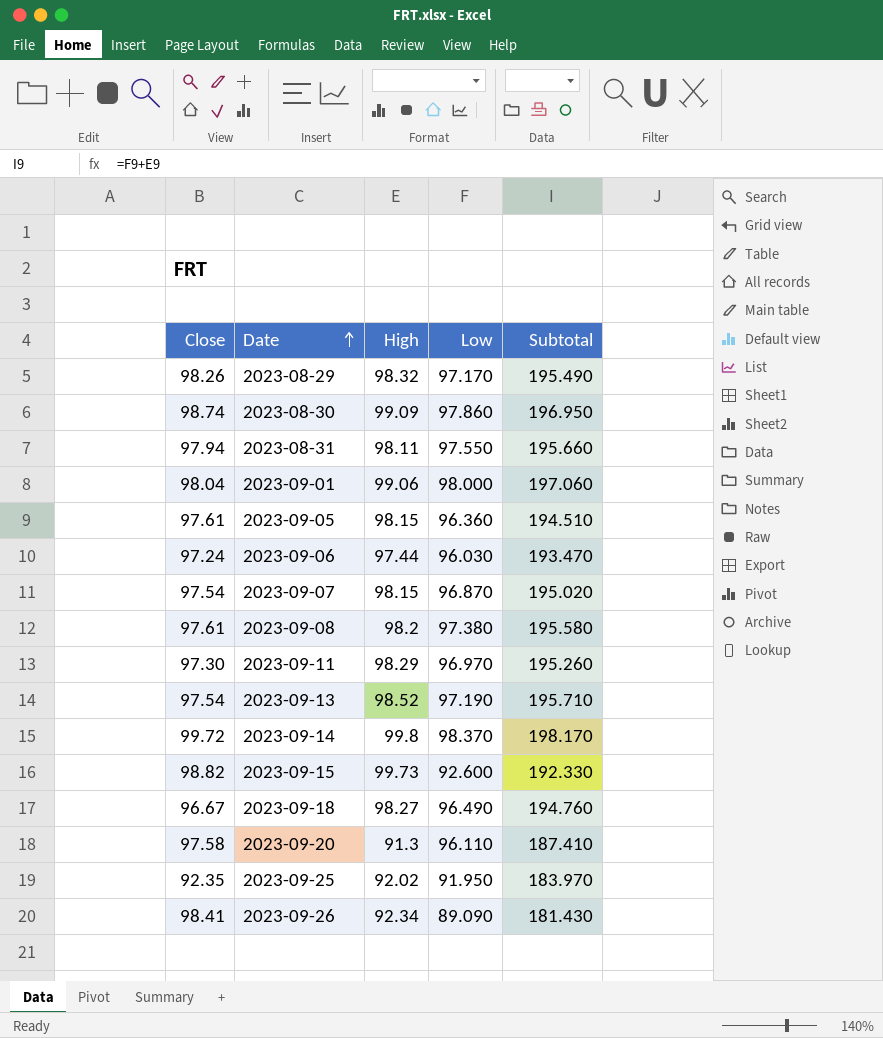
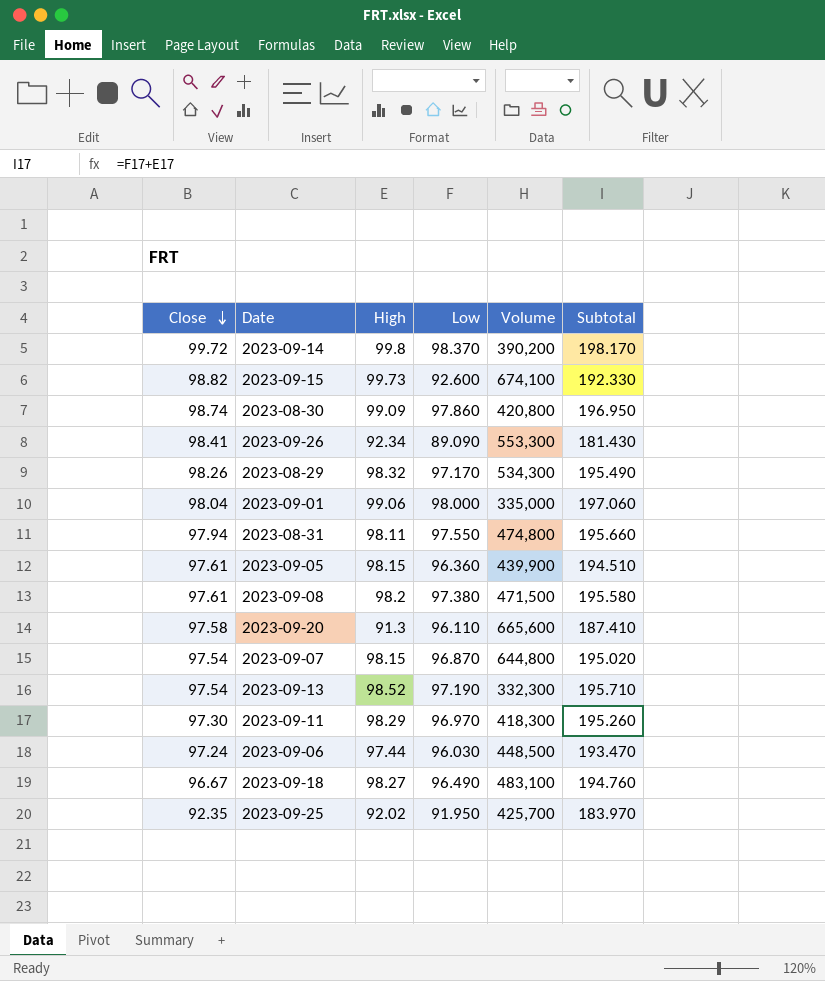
row order: Date ascending -> Close descending
column Volume | position: none -> 5

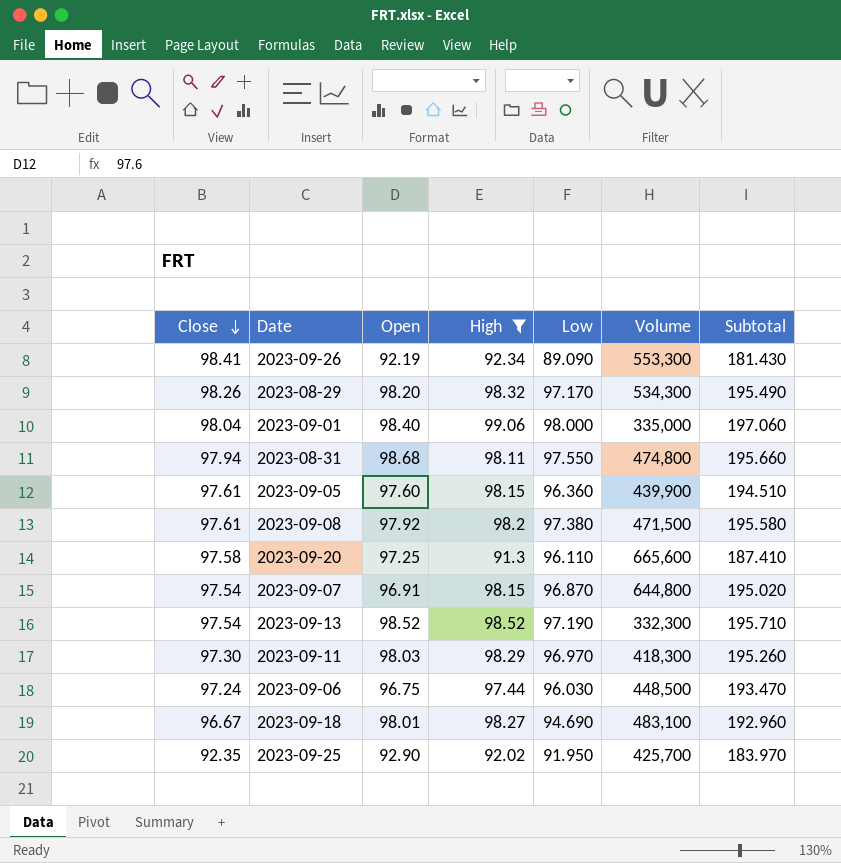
filter: none -> High <= 99.06
column Open | position: none -> 3
2023-09-18 | Low: 96.490 -> 94.690
2023-09-18 | Subtotal: 194.760 -> 192.960

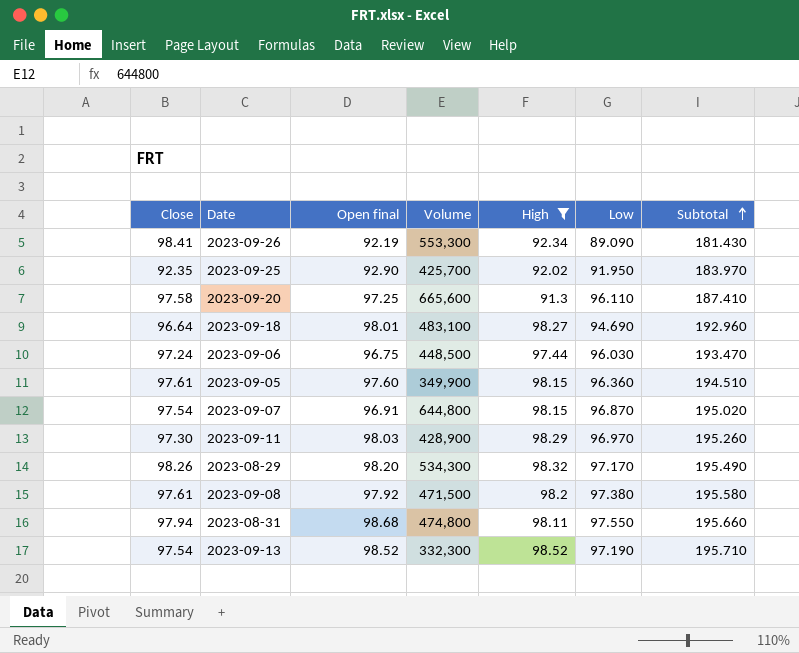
row order: Close descending -> Subtotal ascending
column name: Open -> Open final
column Volume | position: 6 -> 4
row 2023-09-01: 98.04 | 98.40 | 99.06 | 98.000 | 335,000 | 197.060 -> none
2023-09-18 | Close: 96.67 -> 96.64
2023-09-05 | Volume: 439,900 -> 349,900
2023-09-11 | Volume: 418,300 -> 428,900

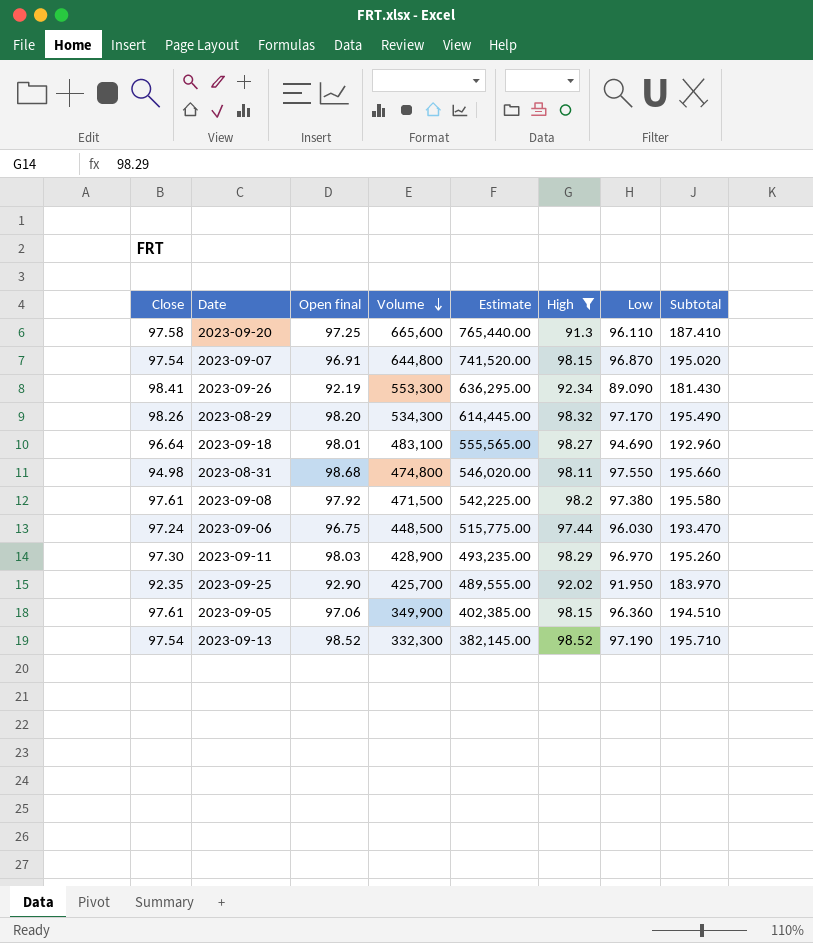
row order: Subtotal ascending -> Volume descending
column Estimate | formula: none -> [Volume] * 1.15
2023-08-31 | Close: 97.94 -> 94.98
2023-09-05 | Open final: 97.60 -> 97.06

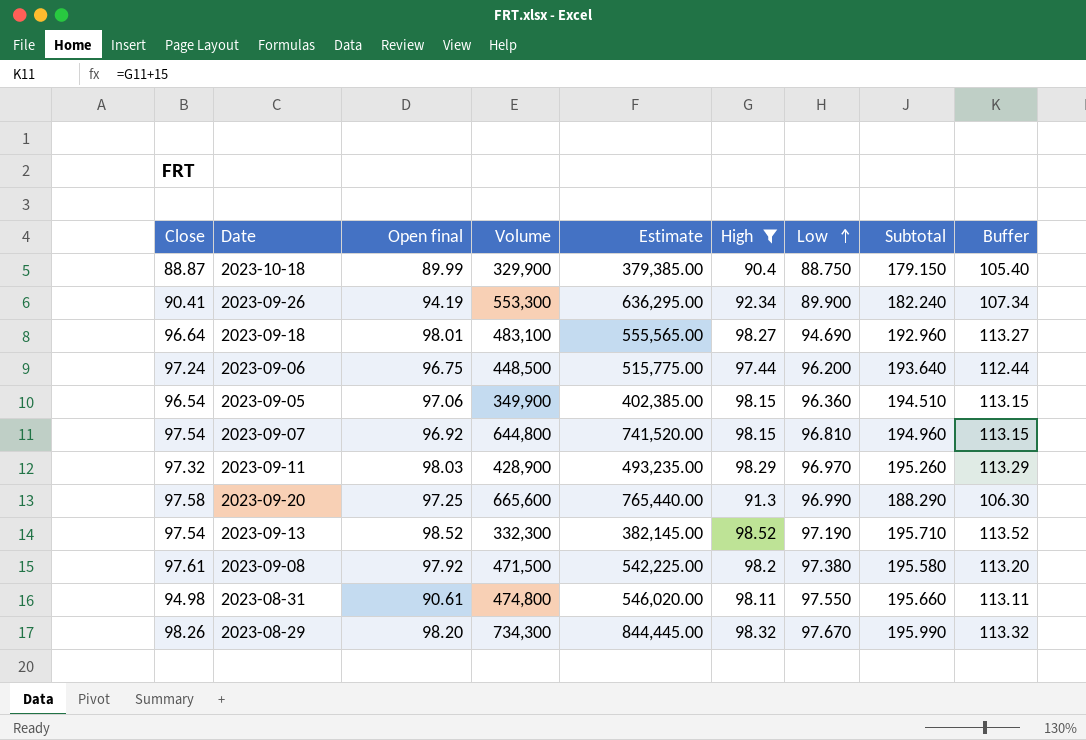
row order: Volume descending -> Low ascending
column Buffer | formula: none -> [High] + 15
row 2023-09-25: 92.35 | 92.90 | 425,700 | 489,555.00 | 92.02 | 91.950 | 183.970 -> none
row 2023-10-18: none -> 88.87 | 89.99 | 329,900 | 379,385.00 | 90.4 | 88.750 | 179.150 | 105.40
2023-09-26 | Close: 98.41 -> 90.41
2023-09-26 | Open final: 92.19 -> 94.19
2023-09-26 | Low: 89.090 -> 89.900
2023-09-26 | Subtotal: 181.430 -> 182.240
2023-09-06 | Low: 96.030 -> 96.200
2023-09-06 | Subtotal: 193.470 -> 193.640
2023-09-05 | Close: 97.61 -> 96.54
2023-09-07 | Open final: 96.91 -> 96.92
2023-09-07 | Low: 96.870 -> 96.810
2023-09-07 | Subtotal: 195.020 -> 194.960
2023-09-11 | Close: 97.30 -> 97.32
2023-09-20 | Low: 96.110 -> 96.990
2023-09-20 | Subtotal: 187.410 -> 188.290
2023-08-31 | Open final: 98.68 -> 90.61
2023-08-29 | Volume: 534,300 -> 734,300
2023-08-29 | Estimate: 614,445.00 -> 844,445.00
2023-08-29 | Low: 97.170 -> 97.670
2023-08-29 | Subtotal: 195.490 -> 195.990

